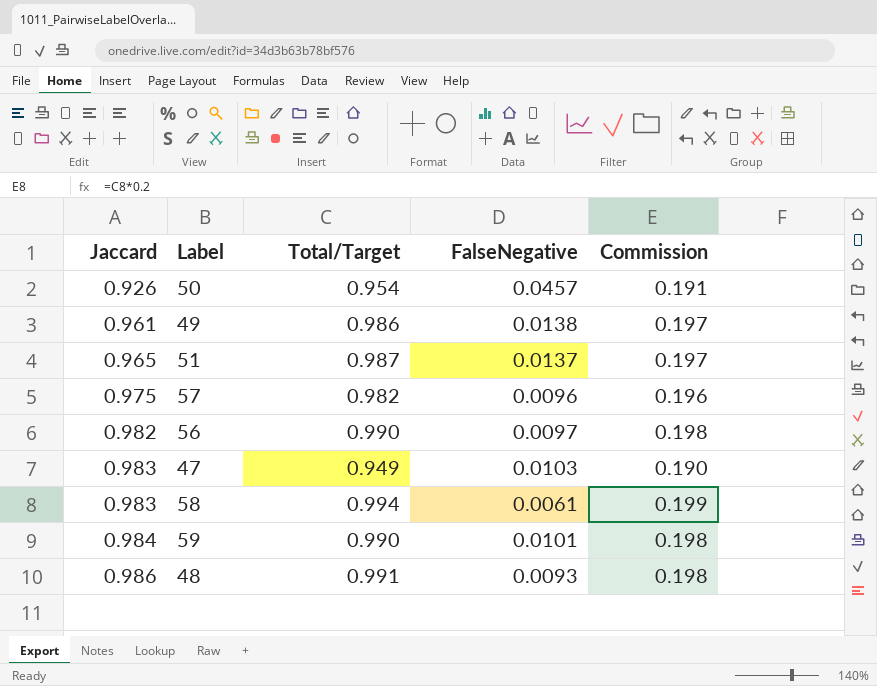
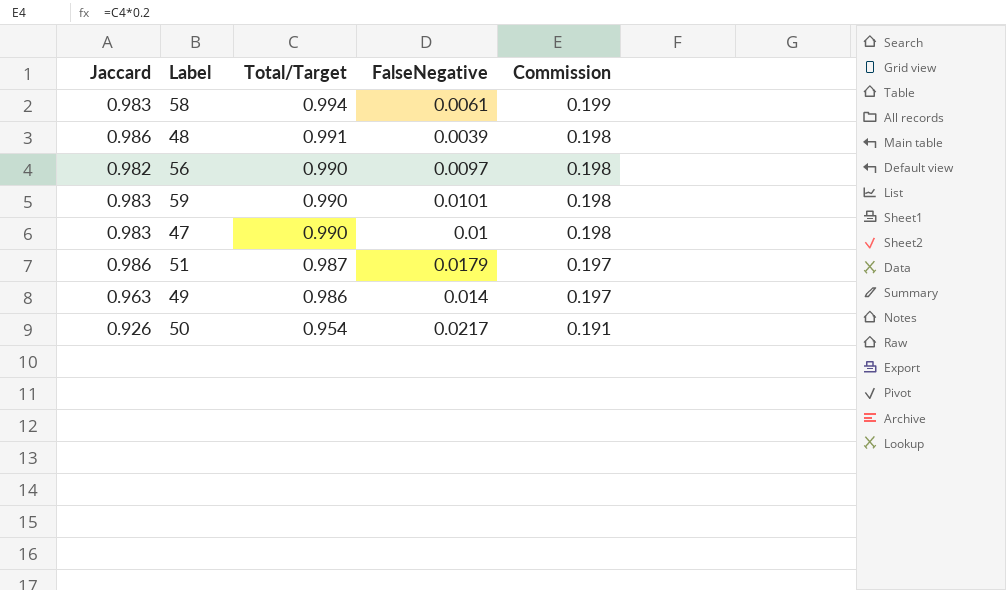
row order: Jaccard ascending -> Total/Target descending
row 57: 0.975 | 0.982 | 0.0096 | 0.196 -> none
48 | FalseNegative: 0.0093 -> 0.0039
59 | Jaccard: 0.984 -> 0.983
47 | Total/Target: 0.949 -> 0.990
47 | FalseNegative: 0.0103 -> 0.01
47 | Commission: 0.190 -> 0.198
51 | Jaccard: 0.965 -> 0.986
51 | FalseNegative: 0.0137 -> 0.0179
49 | Jaccard: 0.961 -> 0.963
49 | FalseNegative: 0.0138 -> 0.014
50 | FalseNegative: 0.0457 -> 0.0217

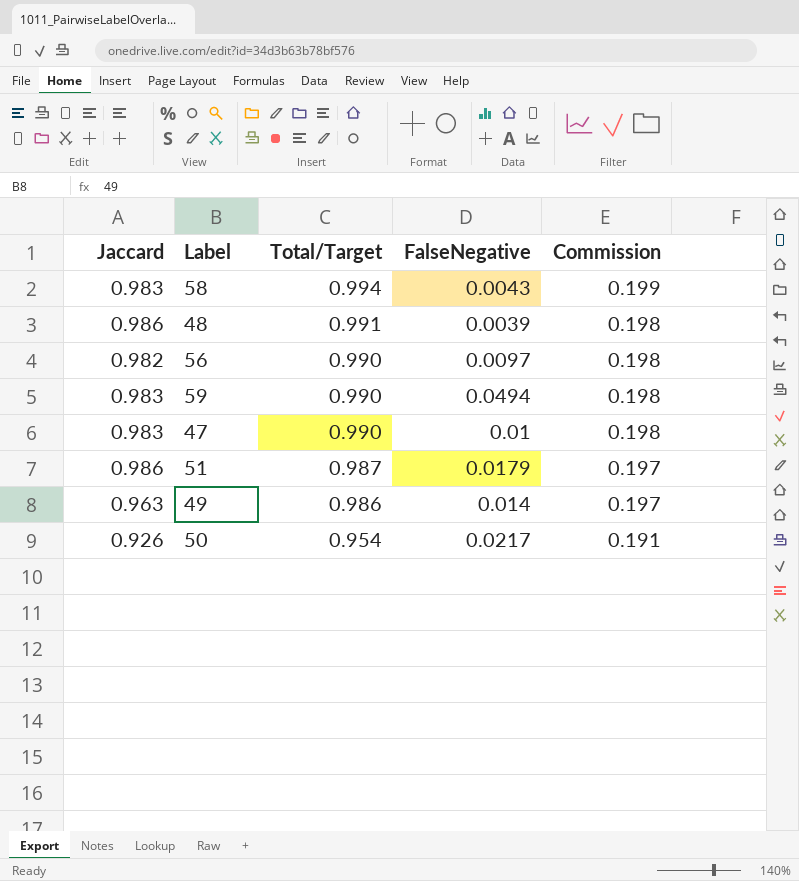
58 | FalseNegative: 0.0061 -> 0.0043
59 | FalseNegative: 0.0101 -> 0.0494

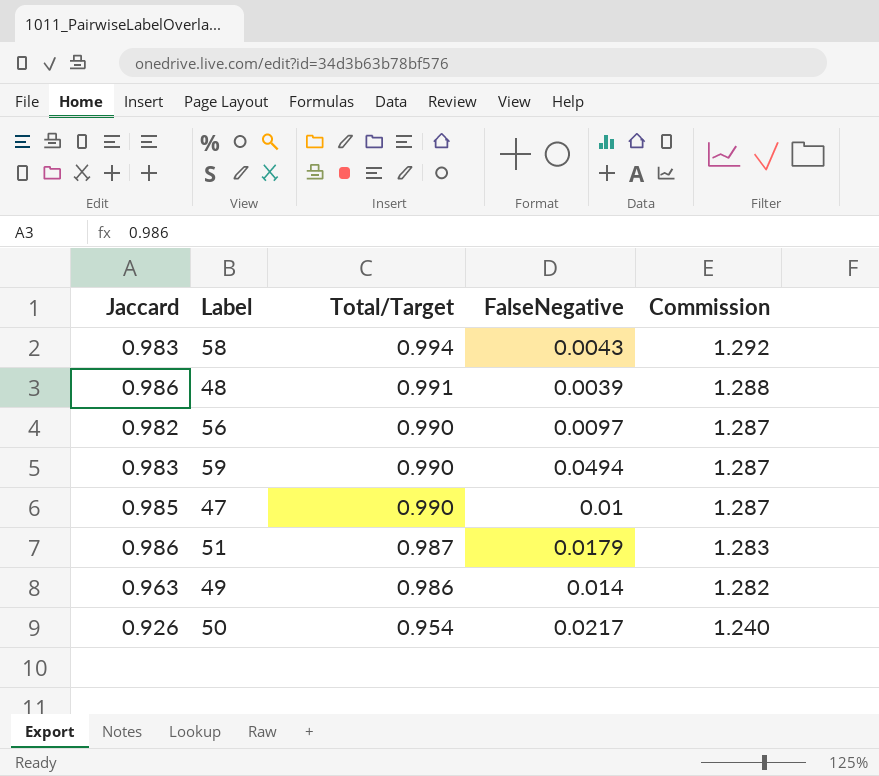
column Commission | formula: [Total/Target] * 0.2 -> [Total/Target] * 1.3
47 | Jaccard: 0.983 -> 0.985

